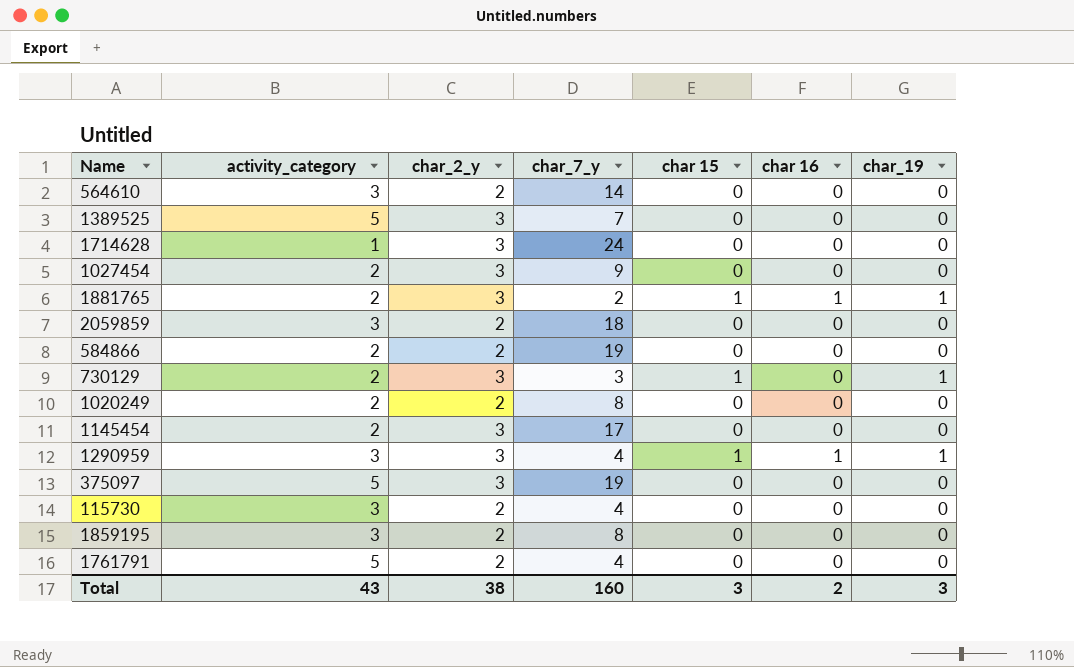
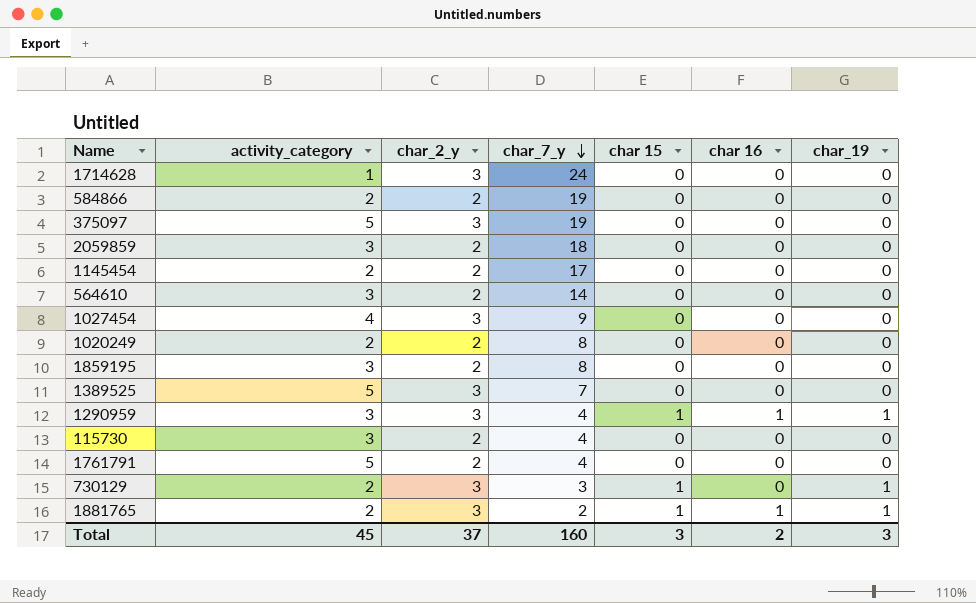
row order: none -> char_7_y descending
1145454 | char_2_y: 3 -> 2
1027454 | activity_category: 2 -> 4
Total | activity_category: 43 -> 45
Total | char_2_y: 38 -> 37

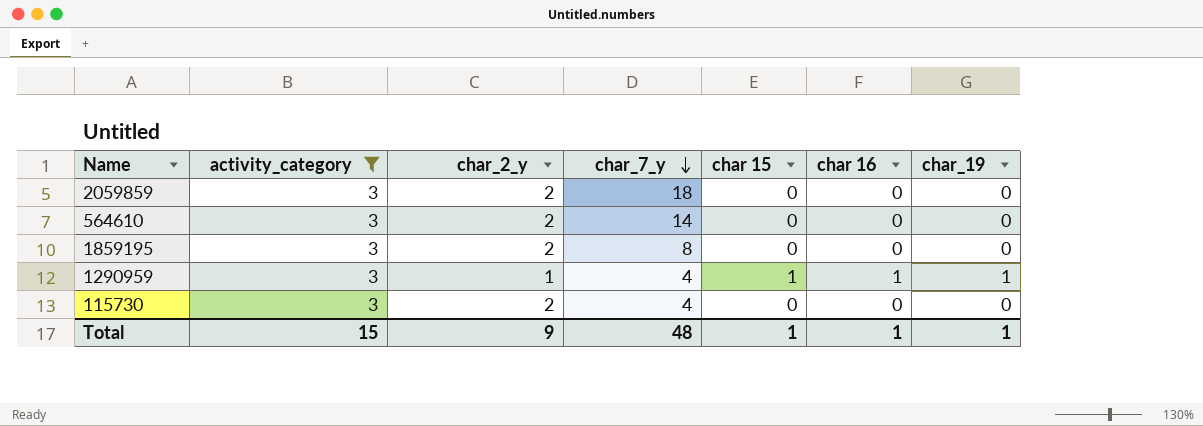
filter: none -> activity_category = 3
1290959 | char_2_y: 3 -> 1
Total | activity_category: 45 -> 15
Total | char_2_y: 37 -> 9
Total | char_7_y: 160 -> 48
Total | char 15: 3 -> 1
Total | char 16: 2 -> 1
Total | char_19: 3 -> 1

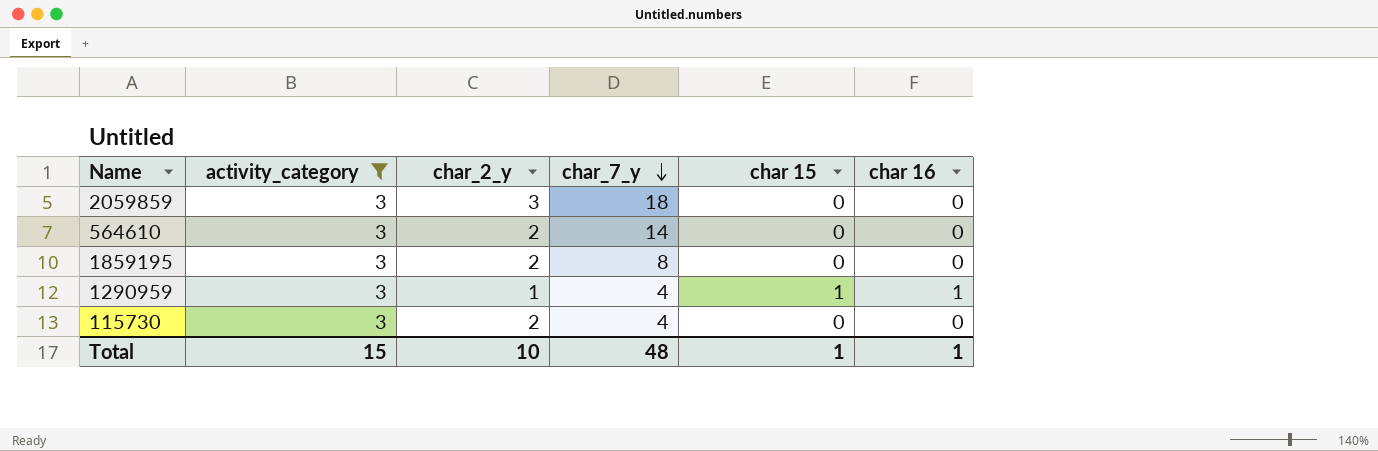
column char_19 | position: 7 -> none
2059859 | char_2_y: 2 -> 3
Total | char_2_y: 9 -> 10

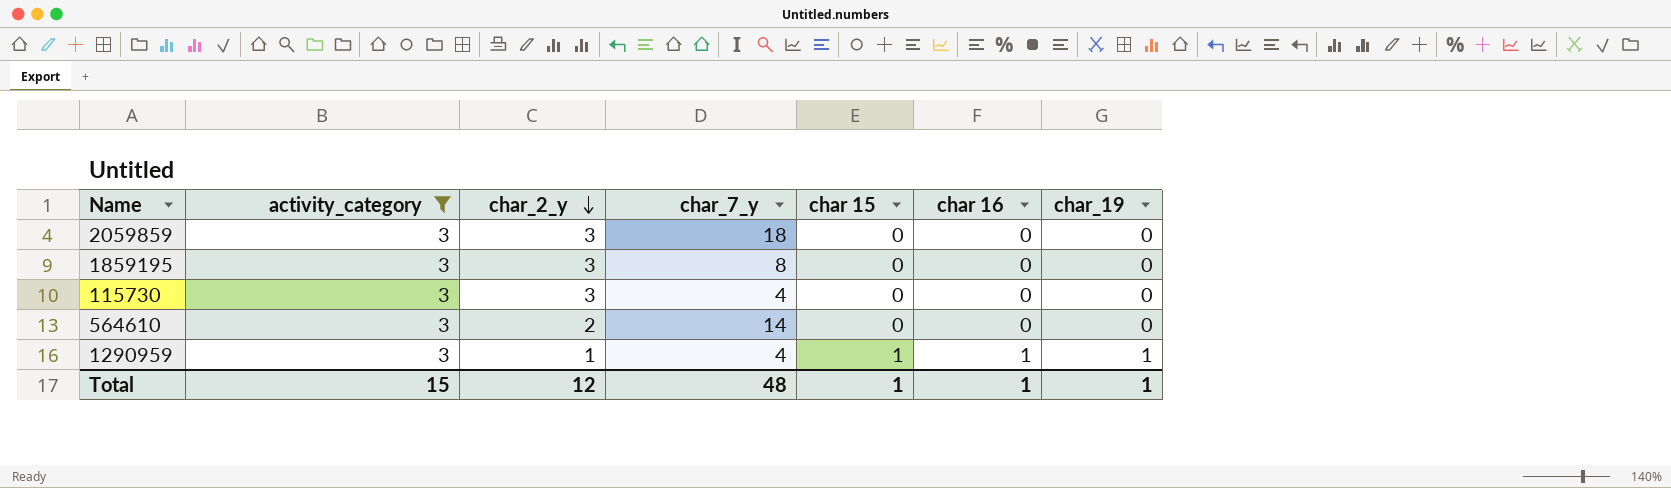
row order: char_7_y descending -> char_2_y descending
column char_19 | position: none -> 7
1859195 | char_2_y: 2 -> 3
115730 | char_2_y: 2 -> 3
Total | char_2_y: 10 -> 12

